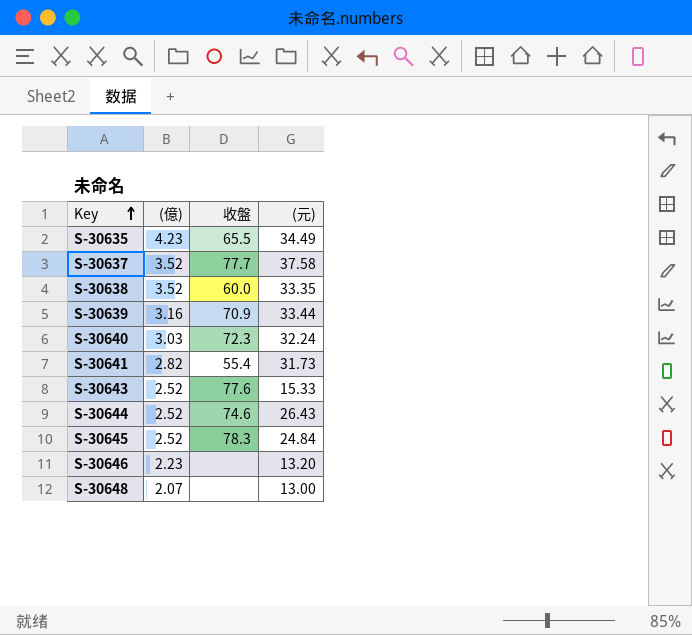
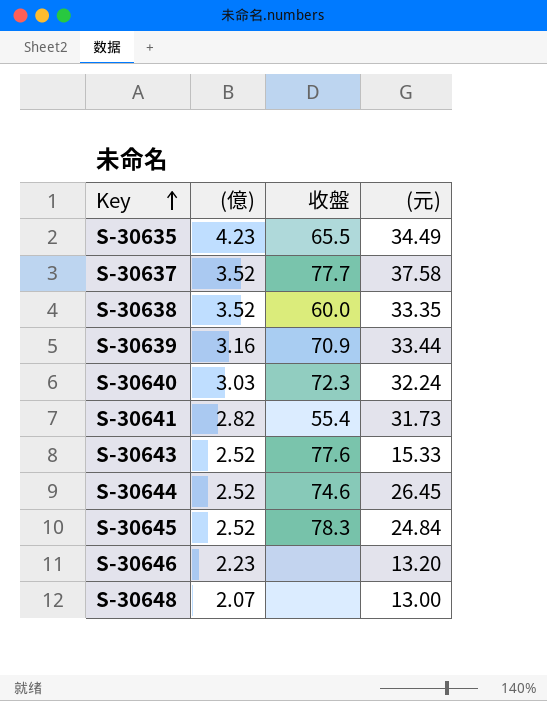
S-30644 | (元): 26.43 -> 26.45

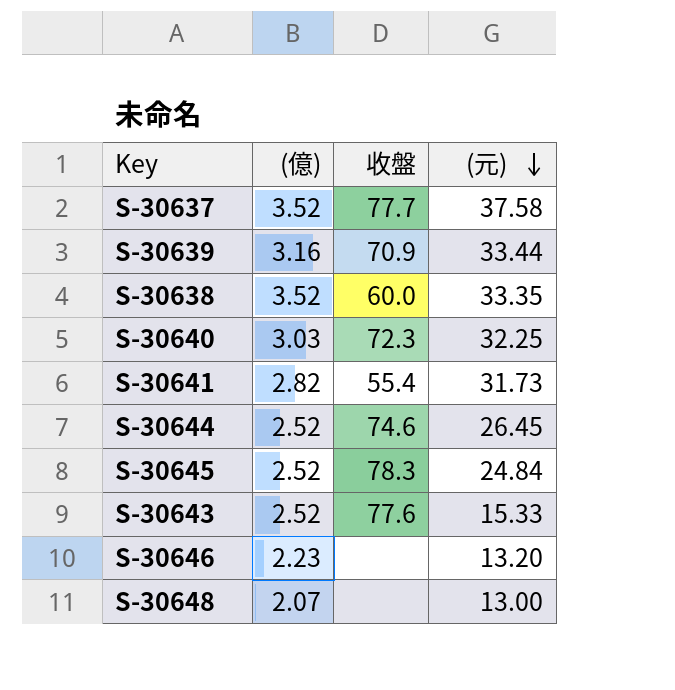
row order: Key ascending -> (元) descending
row S-30635: 4.23 | 65.5 | 34.49 -> none
S-30640 | (元): 32.24 -> 32.25

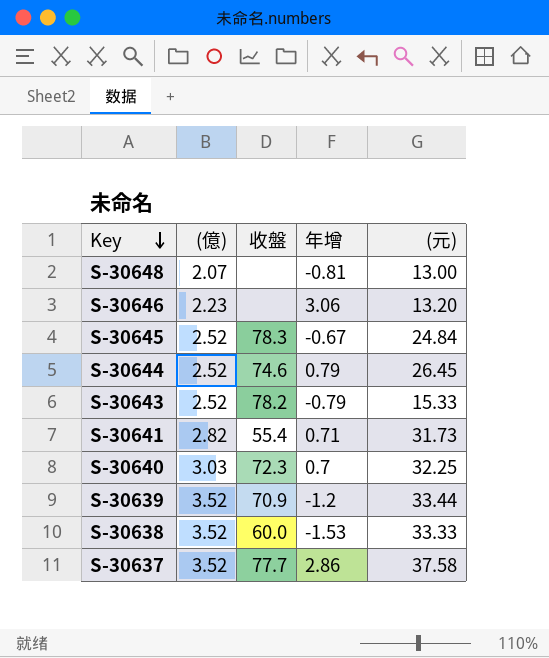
row order: (元) descending -> Key descending
column 年增 | position: none -> 4
S-30643 | 收盤: 77.6 -> 78.2
S-30639 | (億): 3.16 -> 3.52
S-30638 | (元): 33.35 -> 33.33

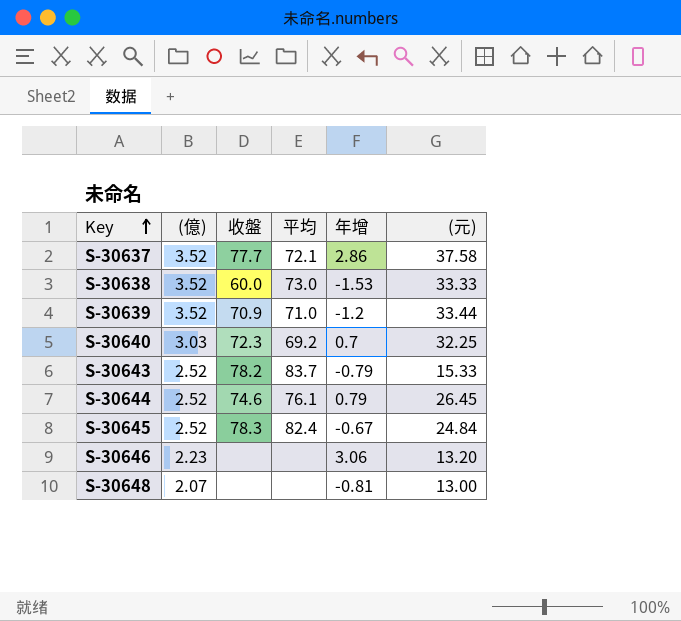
row order: Key descending -> Key ascending
column 平均 | position: none -> 4
row S-30641: 2.82 | 55.4 | 0.71 | 31.73 -> none

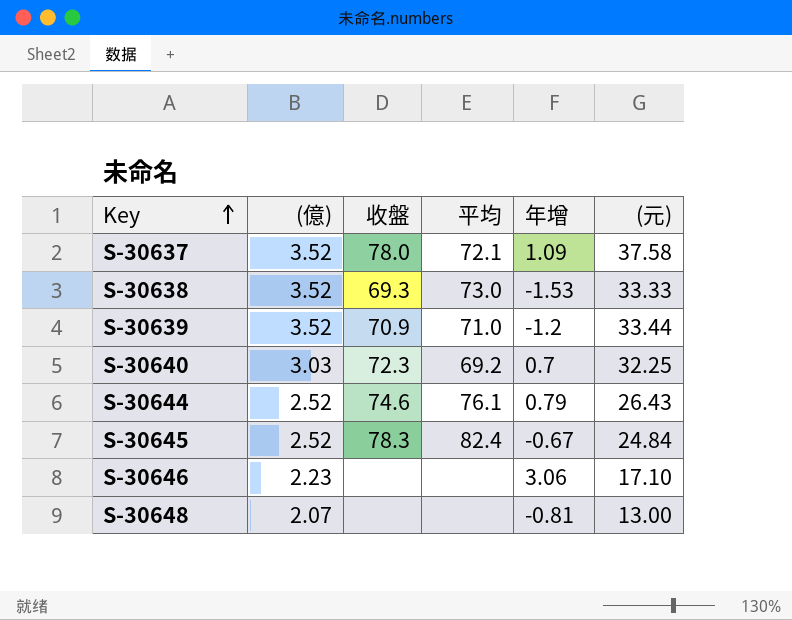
row S-30643: 2.52 | 78.2 | 83.7 | -0.79 | 15.33 -> none
S-30637 | 收盤: 77.7 -> 78.0
S-30637 | 年增: 2.86 -> 1.09
S-30638 | 收盤: 60.0 -> 69.3
S-30644 | (元): 26.45 -> 26.43
S-30646 | (元): 13.20 -> 17.10

